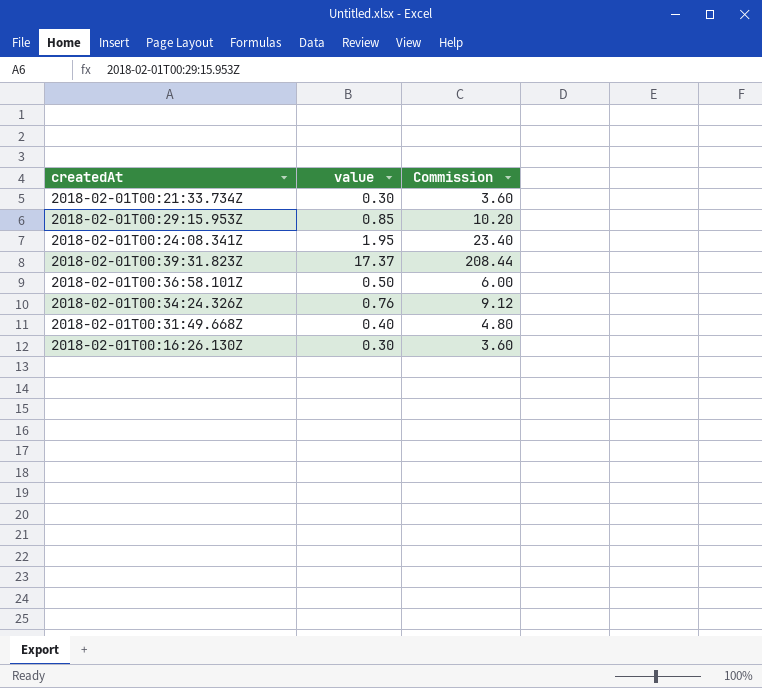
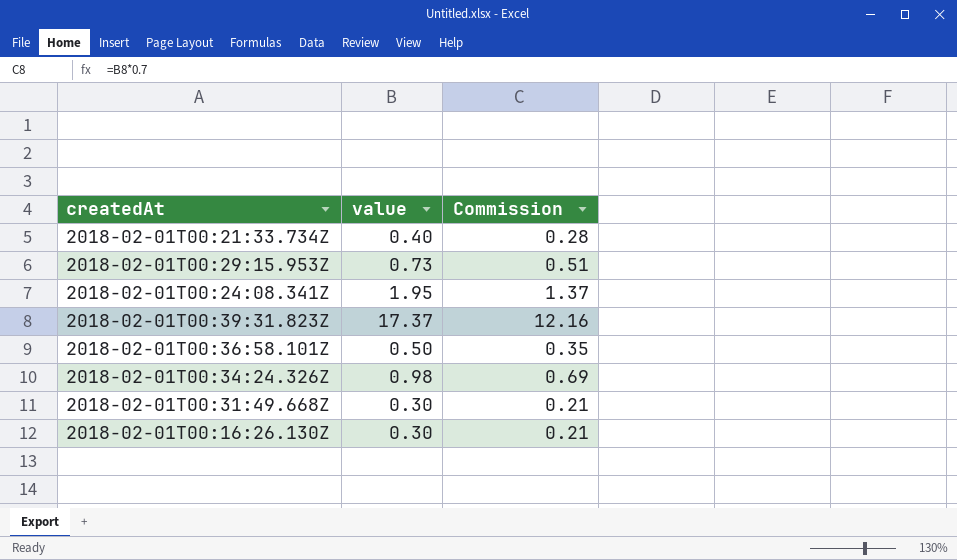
column Commission | formula: [value] * 12 -> [value] * 0.7
2018-02-01T00:21:33.734Z | value: 0.30 -> 0.40
2018-02-01T00:29:15.953Z | value: 0.85 -> 0.73
2018-02-01T00:34:24.326Z | value: 0.76 -> 0.98
2018-02-01T00:31:49.668Z | value: 0.40 -> 0.30

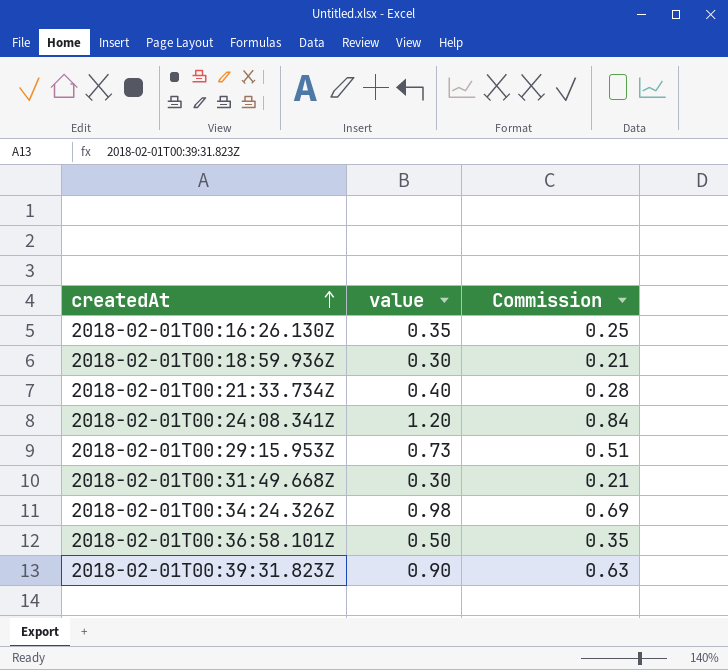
row order: none -> createdAt ascending
2018-02-01T00:16:26.130Z | value: 0.30 -> 0.35
2018-02-01T00:16:26.130Z | Commission: 0.21 -> 0.25
row 2018-02-01T00:18:59.936Z: none -> 0.30 | 0.21
2018-02-01T00:24:08.341Z | value: 1.95 -> 1.20
2018-02-01T00:24:08.341Z | Commission: 1.37 -> 0.84
2018-02-01T00:39:31.823Z | value: 17.37 -> 0.90
2018-02-01T00:39:31.823Z | Commission: 12.16 -> 0.63

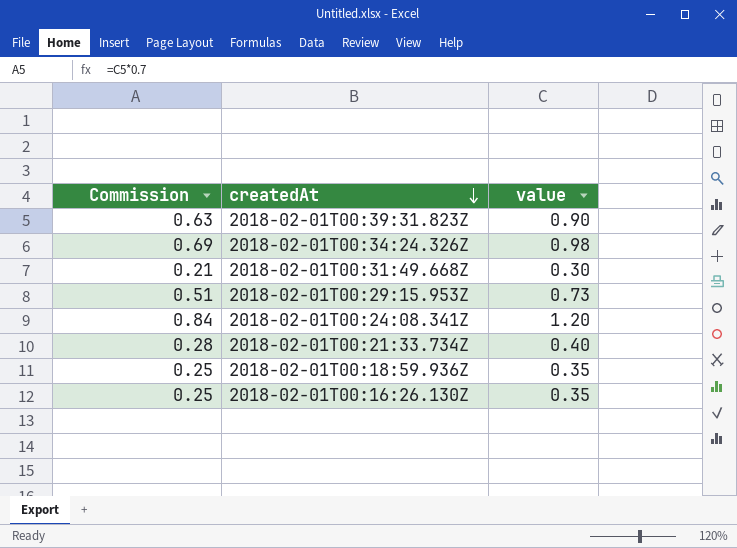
row order: createdAt ascending -> createdAt descending
column Commission | position: 3 -> 1
row 2018-02-01T00:36:58.101Z: 0.50 | 0.35 -> none
2018-02-01T00:18:59.936Z | Commission: 0.21 -> 0.25
2018-02-01T00:18:59.936Z | value: 0.30 -> 0.35

